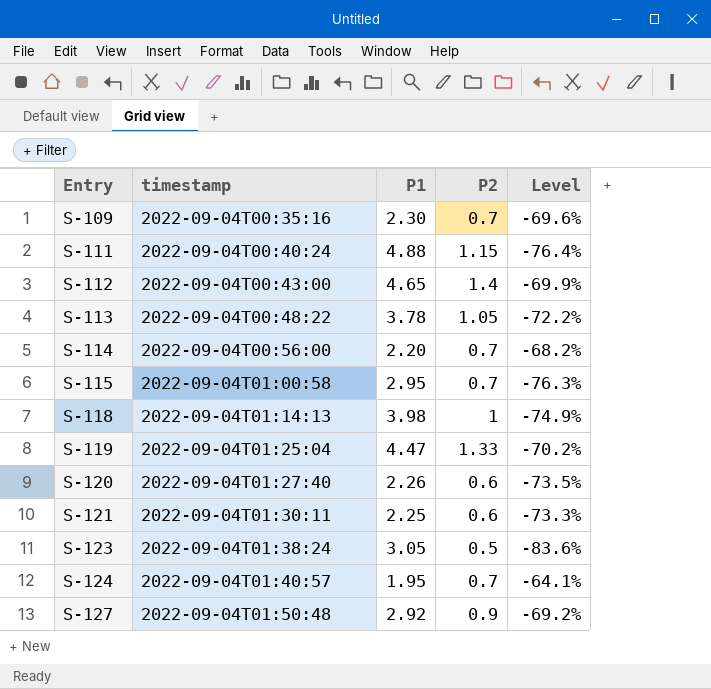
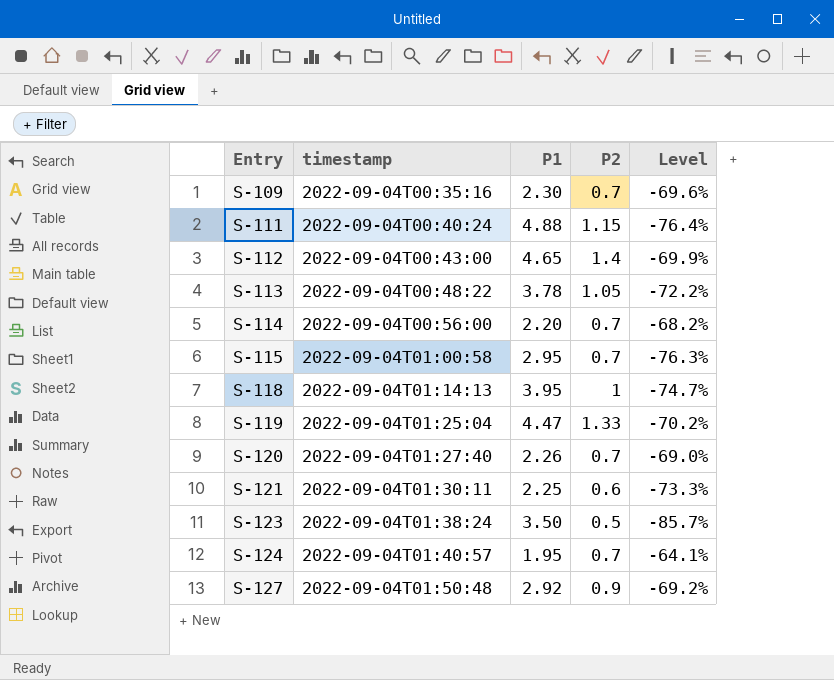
S-118 | P1: 3.98 -> 3.95
S-118 | Level: -74.9% -> -74.7%
S-120 | P2: 0.6 -> 0.7
S-120 | Level: -73.5% -> -69.0%
S-123 | P1: 3.05 -> 3.50
S-123 | Level: -83.6% -> -85.7%

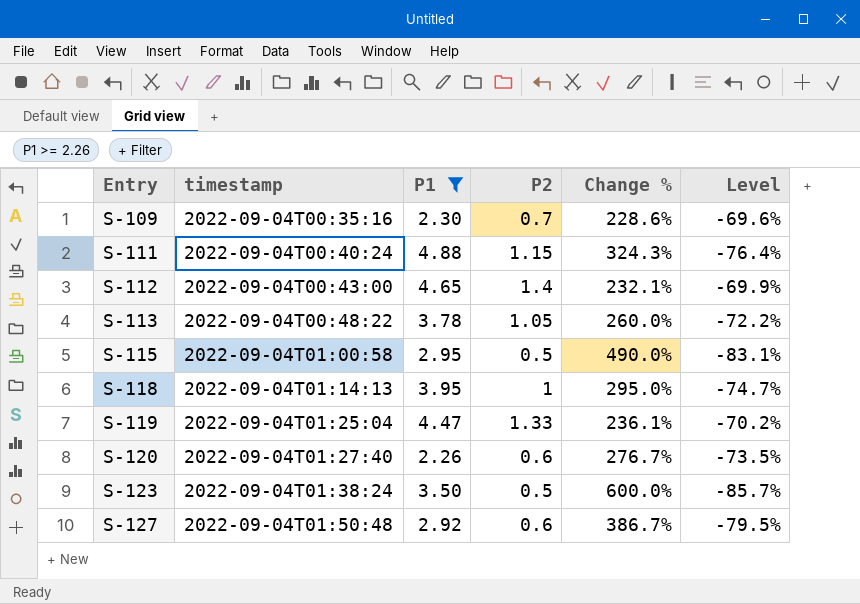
filter: none -> P1 >= 2.26
column Change % | formula: none -> ([P1] - [P2]) / [P2]
S-115 | P2: 0.7 -> 0.5
S-115 | Level: -76.3% -> -83.1%
S-120 | P2: 0.7 -> 0.6
S-120 | Level: -69.0% -> -73.5%
S-127 | P2: 0.9 -> 0.6
S-127 | Level: -69.2% -> -79.5%

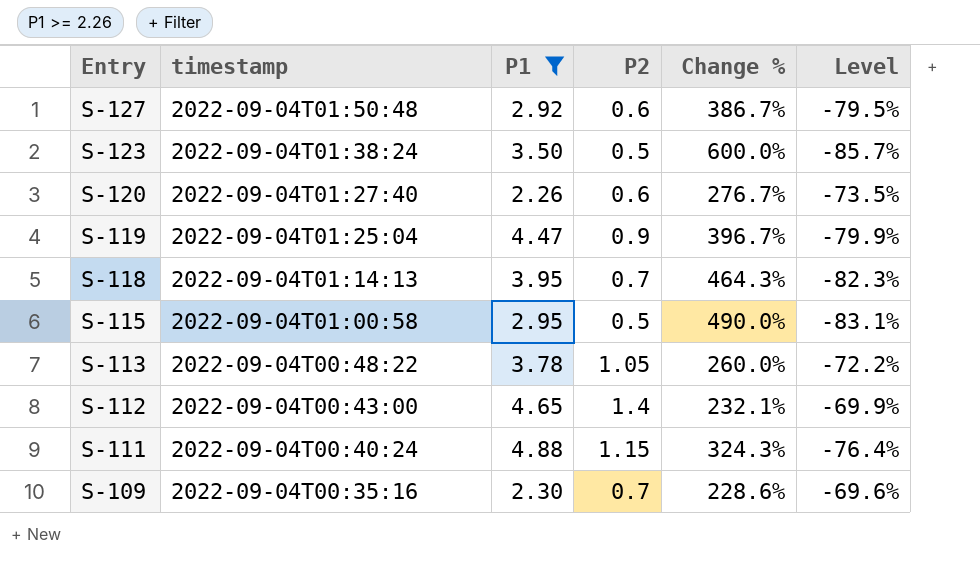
row order: Entry ascending -> Entry descending
S-119 | P2: 1.33 -> 0.9
S-119 | Change %: 236.1% -> 396.7%
S-119 | Level: -70.2% -> -79.9%
S-118 | P2: 1 -> 0.7
S-118 | Change %: 295.0% -> 464.3%
S-118 | Level: -74.7% -> -82.3%

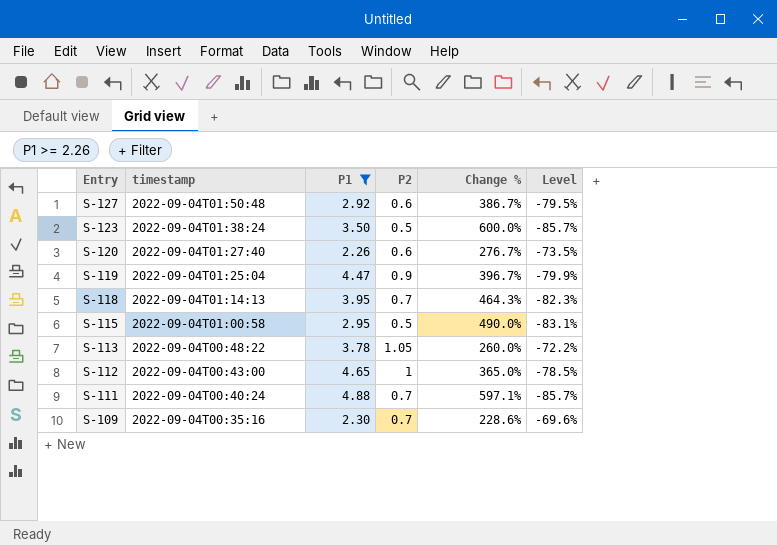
S-112 | P2: 1.4 -> 1
S-112 | Change %: 232.1% -> 365.0%
S-112 | Level: -69.9% -> -78.5%
S-111 | P2: 1.15 -> 0.7
S-111 | Change %: 324.3% -> 597.1%
S-111 | Level: -76.4% -> -85.7%

